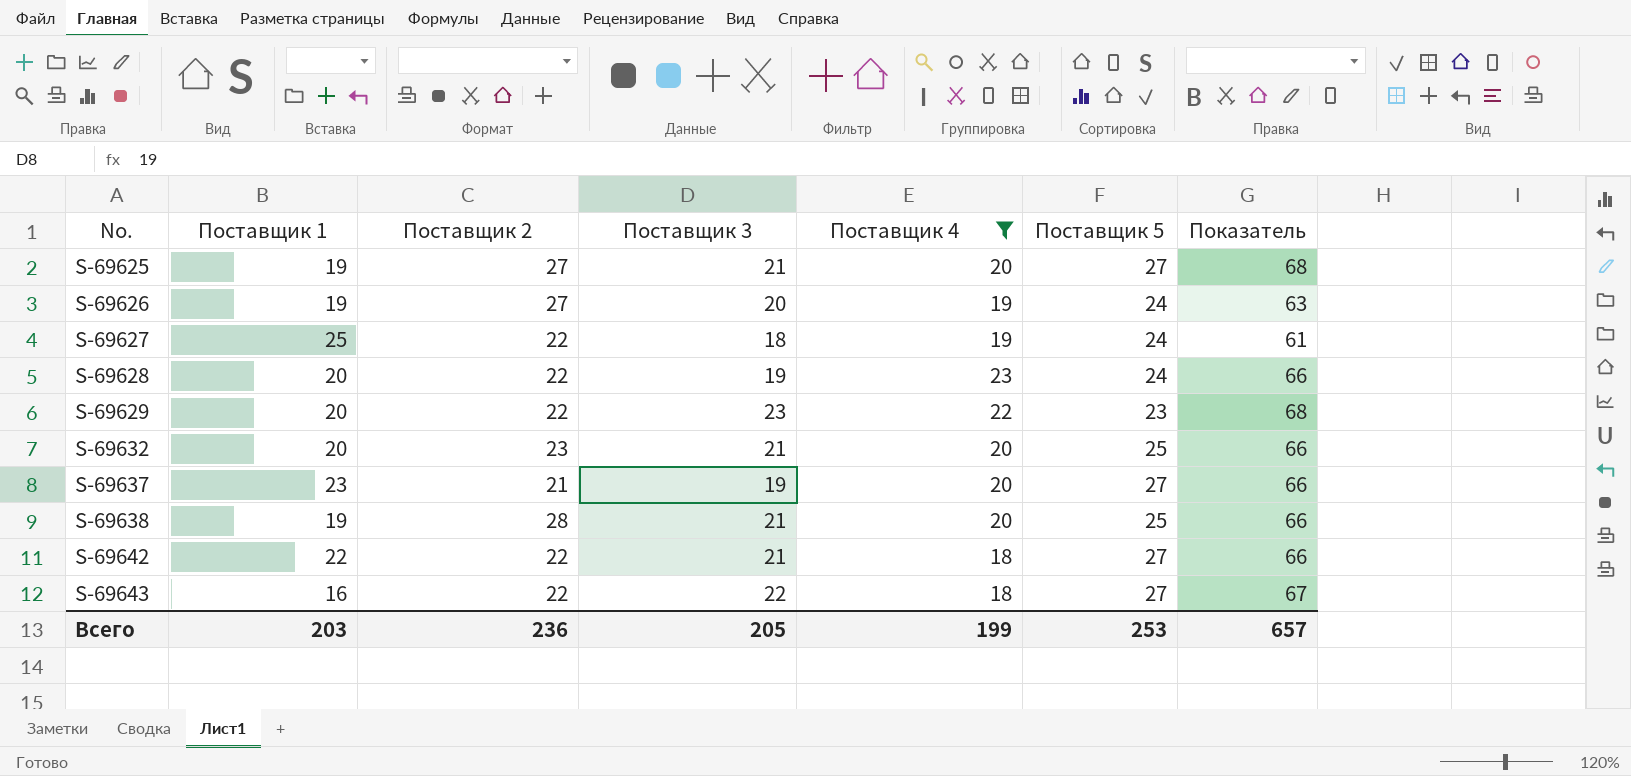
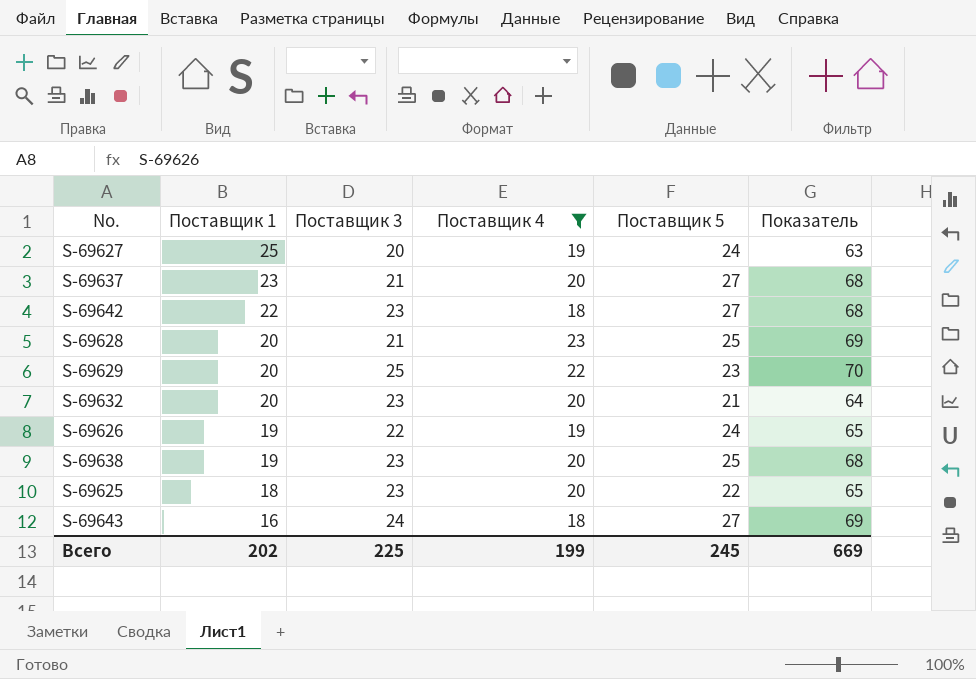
row order: No. ascending -> Поставщик 1 descending
column Поставщик 2 | position: 3 -> none
S-69627 | Поставщик 3: 18 -> 20
S-69627 | Показатель: 61 -> 63
S-69637 | Поставщик 3: 19 -> 21
S-69637 | Показатель: 66 -> 68
S-69642 | Поставщик 3: 21 -> 23
S-69642 | Показатель: 66 -> 68
S-69628 | Поставщик 3: 19 -> 21
S-69628 | Поставщик 5: 24 -> 25
S-69628 | Показатель: 66 -> 69
S-69629 | Поставщик 3: 23 -> 25
S-69629 | Показатель: 68 -> 70
S-69632 | Поставщик 3: 21 -> 23
S-69632 | Поставщик 5: 25 -> 21
S-69632 | Показатель: 66 -> 64
S-69626 | Поставщик 3: 20 -> 22
S-69626 | Показатель: 63 -> 65
S-69638 | Поставщик 3: 21 -> 23
S-69638 | Показатель: 66 -> 68
S-69625 | Поставщик 1: 19 -> 18
S-69625 | Поставщик 3: 21 -> 23
S-69625 | Поставщик 5: 27 -> 22
S-69625 | Показатель: 68 -> 65
S-69643 | Поставщик 3: 22 -> 24
S-69643 | Показатель: 67 -> 69
Всего | Поставщик 1: 203 -> 202
Всего | Поставщик 3: 205 -> 225
Всего | Поставщик 5: 253 -> 245
Всего | Показатель: 657 -> 669

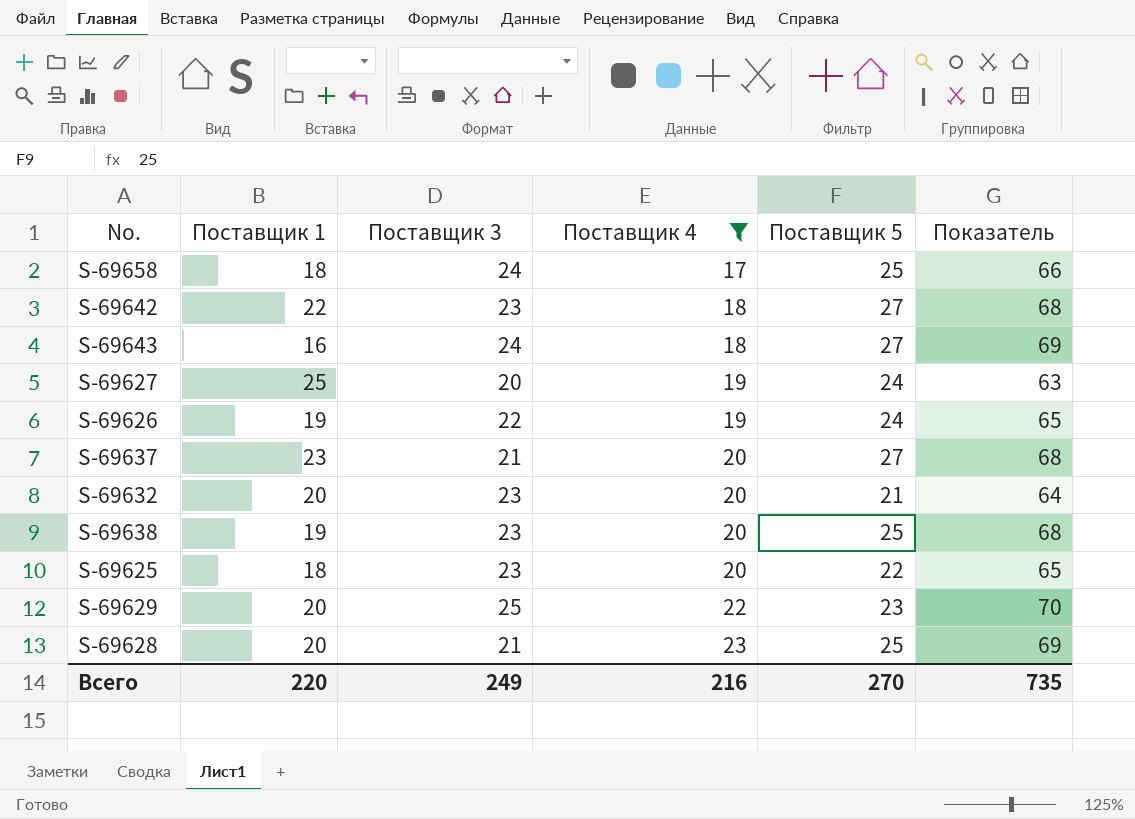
row order: Поставщик 1 descending -> Поставщик 4 ascending
row S-69658: none -> 18 | 24 | 17 | 25 | 66
Всего | Поставщик 1: 202 -> 220
Всего | Поставщик 3: 225 -> 249
Всего | Поставщик 4: 199 -> 216
Всего | Поставщик 5: 245 -> 270
Всего | Показатель: 669 -> 735

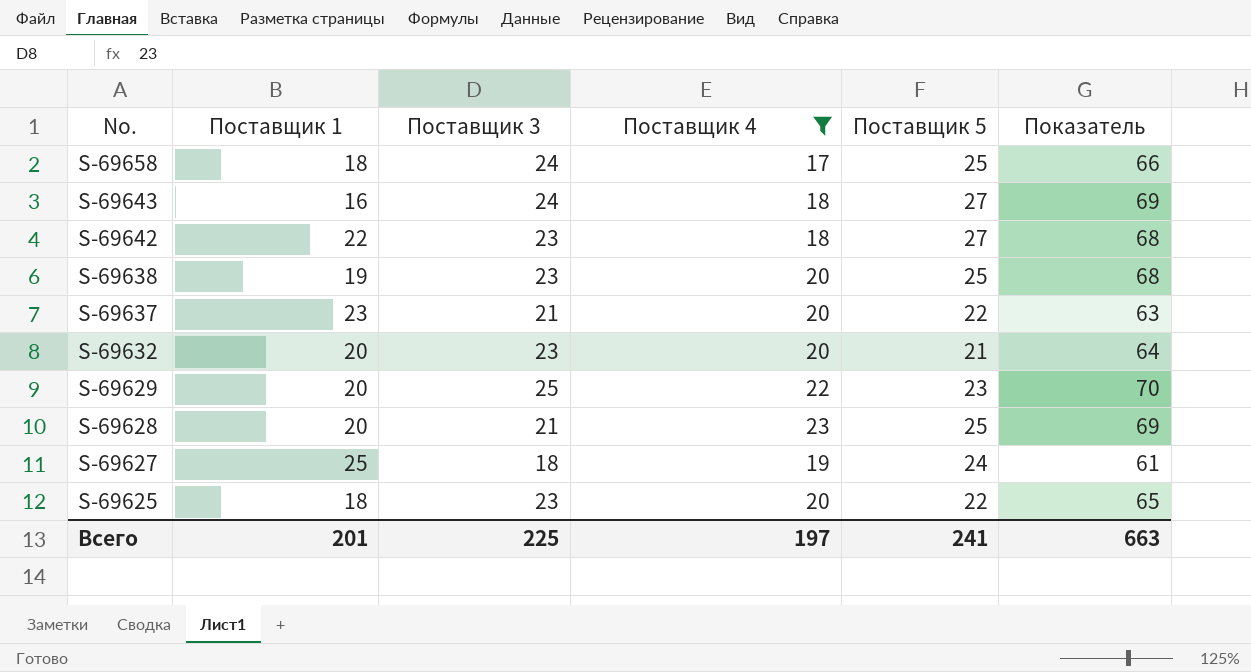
row order: Поставщик 4 ascending -> No. descending
row S-69626: 19 | 22 | 19 | 24 | 65 -> none
S-69637 | Поставщик 5: 27 -> 22
S-69637 | Показатель: 68 -> 63
S-69627 | Поставщик 3: 20 -> 18
S-69627 | Показатель: 63 -> 61
Всего | Поставщик 1: 220 -> 201
Всего | Поставщик 3: 249 -> 225
Всего | Поставщик 4: 216 -> 197
Всего | Поставщик 5: 270 -> 241
Всего | Показатель: 735 -> 663

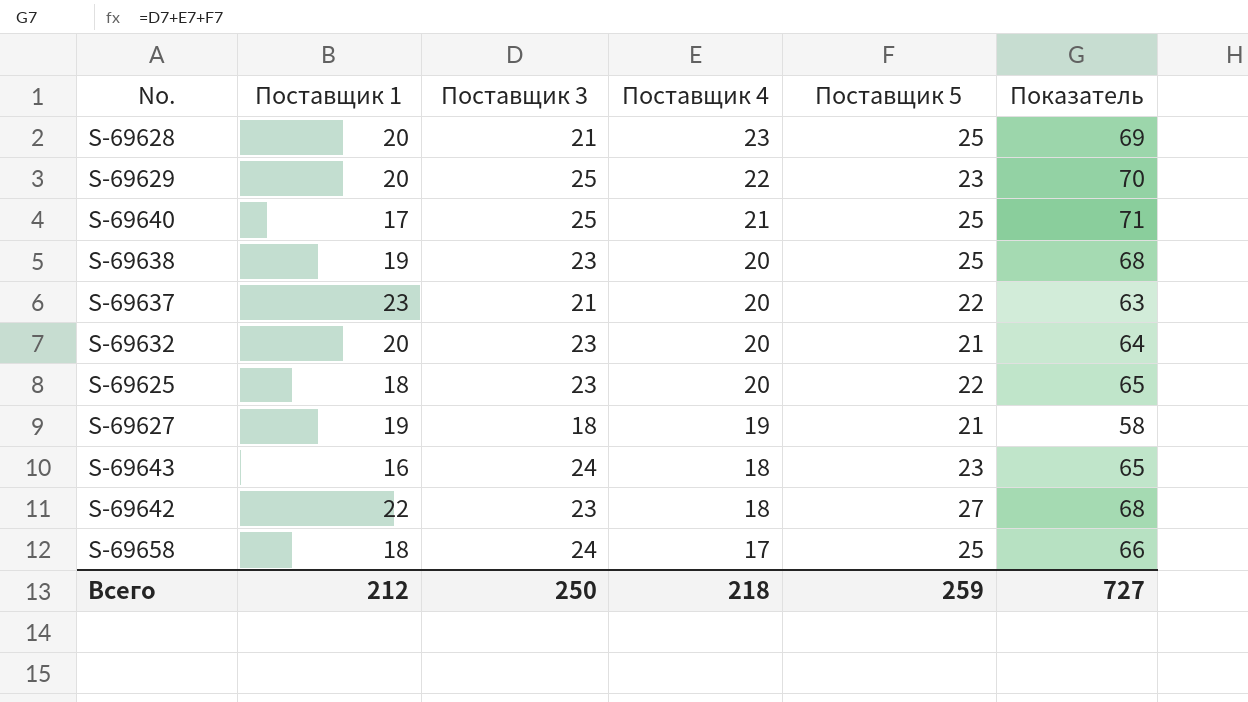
filter: Поставщик 4 != 21 -> none
row order: No. descending -> Поставщик 4 descending
S-69627 | Поставщик 1: 25 -> 19
S-69627 | Поставщик 5: 24 -> 21
S-69627 | Показатель: 61 -> 58
S-69643 | Поставщик 5: 27 -> 23
S-69643 | Показатель: 69 -> 65
Всего | Поставщик 1: 201 -> 212
Всего | Поставщик 3: 225 -> 250
Всего | Поставщик 4: 197 -> 218
Всего | Поставщик 5: 241 -> 259
Всего | Показатель: 663 -> 727

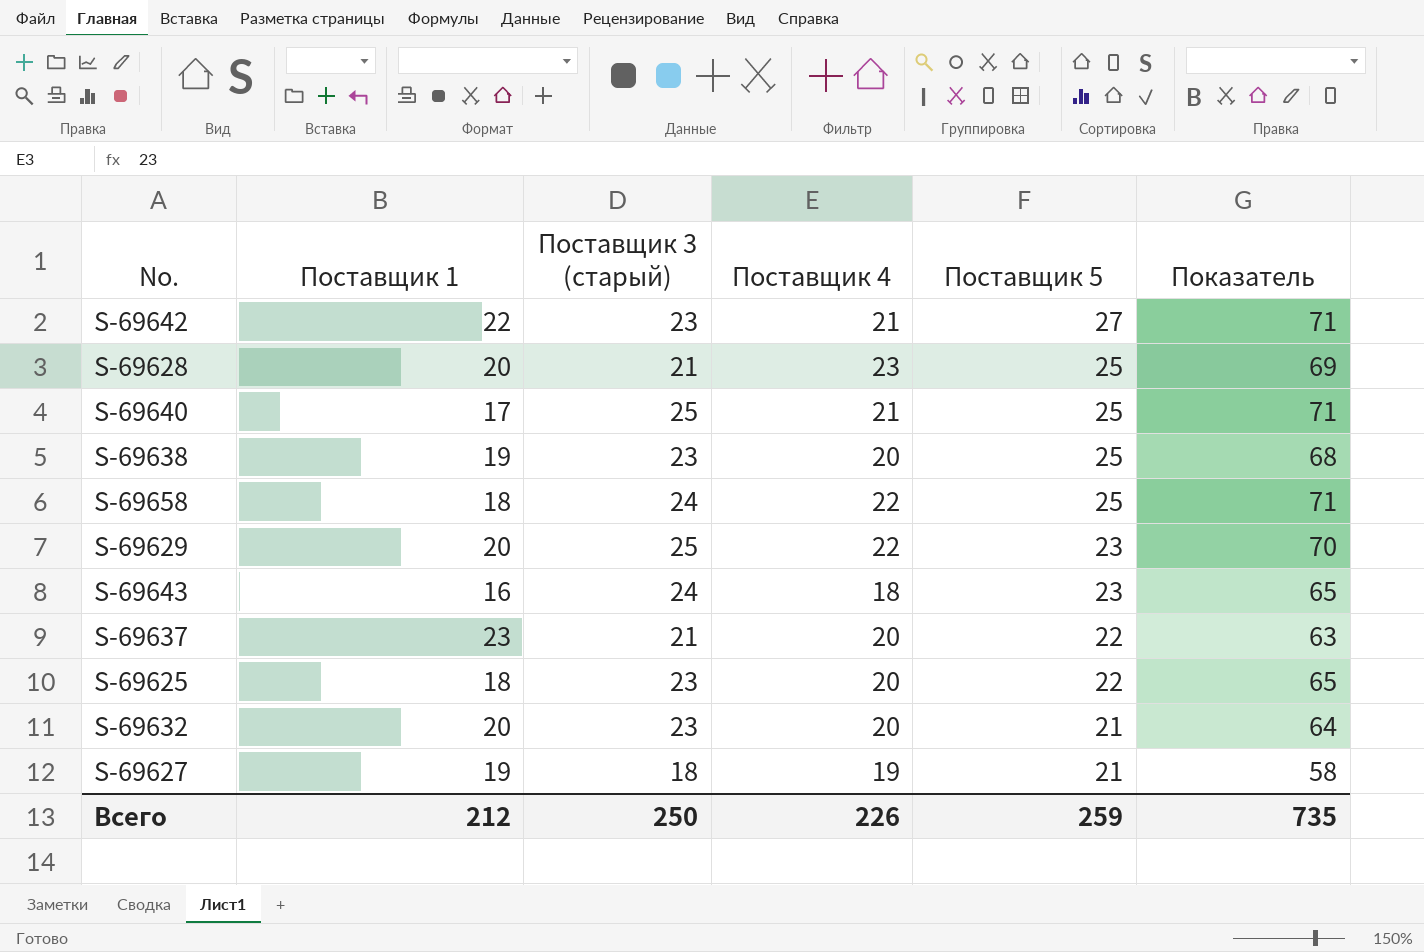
row order: Поставщик 4 descending -> Поставщик 5 descending
column name: Поставщик 3 -> Поставщик 3 (старый)
S-69642 | Поставщик 4: 18 -> 21
S-69642 | Показатель: 68 -> 71
S-69658 | Поставщик 4: 17 -> 22
S-69658 | Показатель: 66 -> 71
Всего | Поставщик 4: 218 -> 226
Всего | Показатель: 727 -> 735

